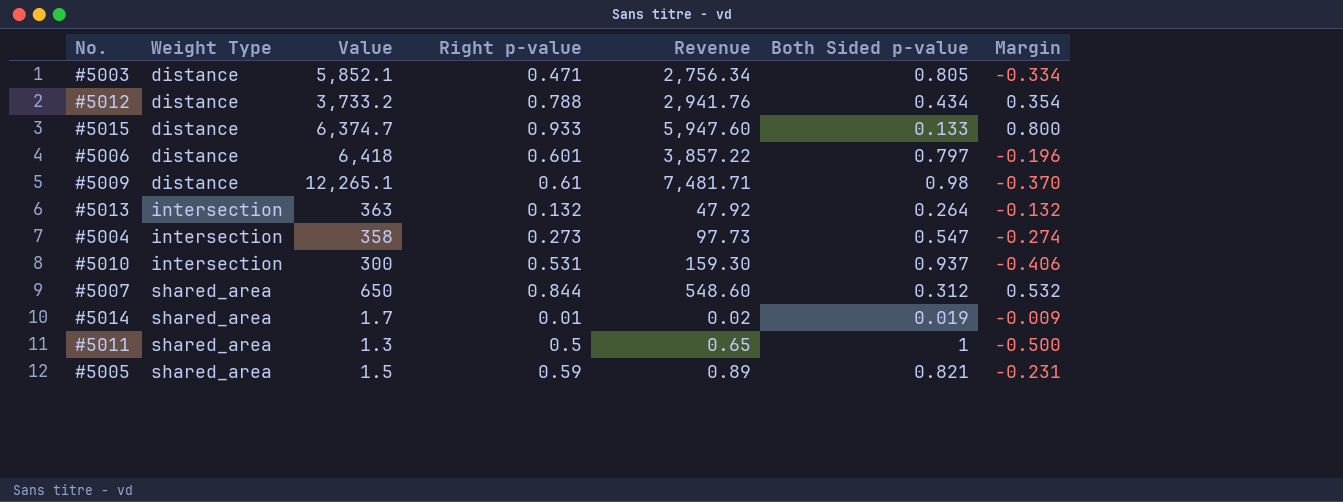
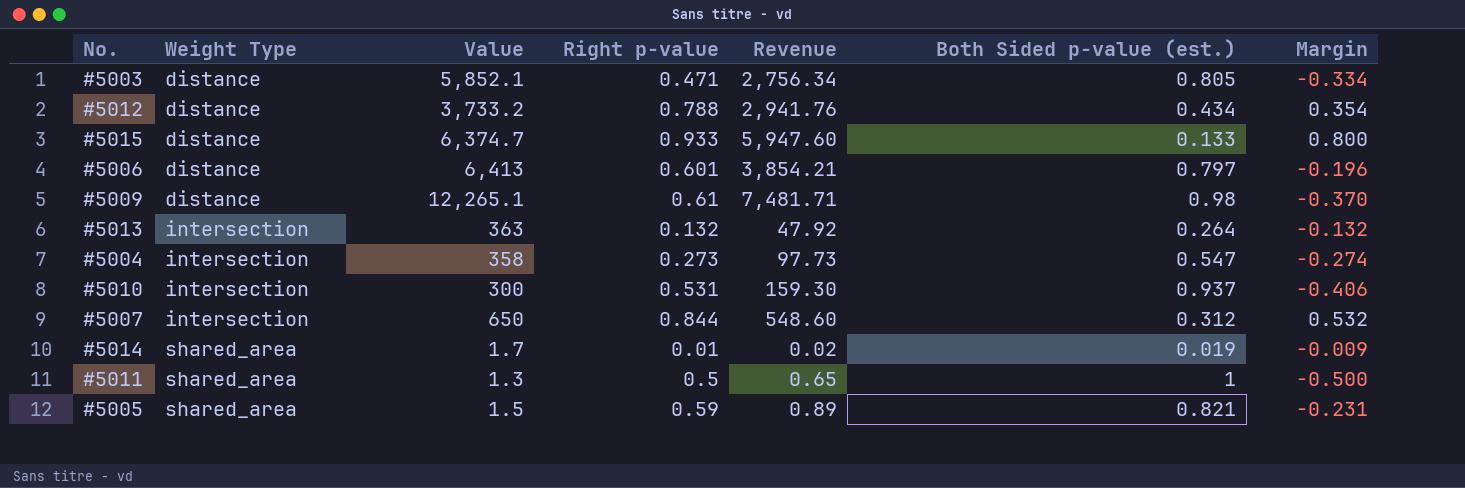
column name: Both Sided p-value -> Both Sided p-value (est.)
#5006 | Value: 6,418 -> 6,413
#5006 | Revenue: 3,857.22 -> 3,854.21
#5007 | Weight Type: shared_area -> intersection

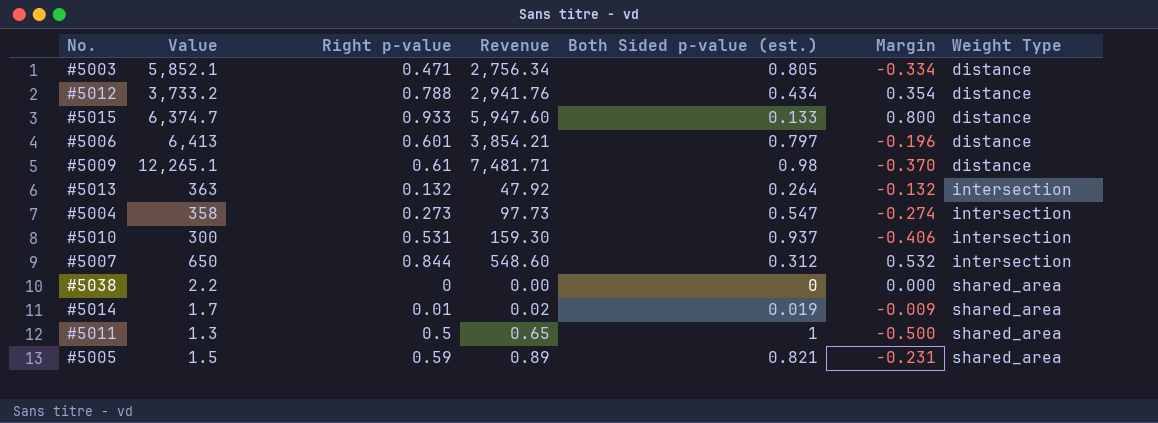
column Weight Type | position: 2 -> 7
row #5038: none -> 2.2 | 0 | 0.00 | 0 | 0.000 | shared_area

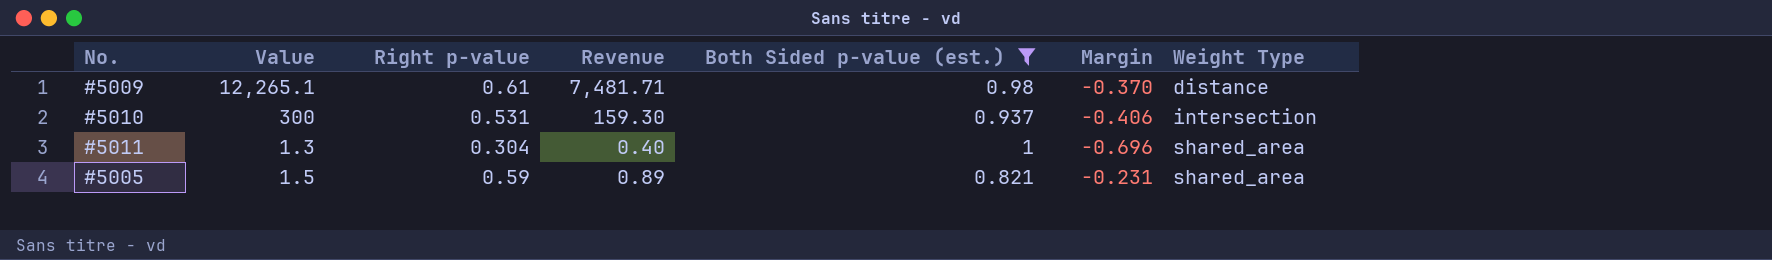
filter: none -> Both Sided p-value (est.) >= 0.821
#5011 | Right p-value: 0.5 -> 0.304
#5011 | Revenue: 0.65 -> 0.40
#5011 | Margin: -0.500 -> -0.696

